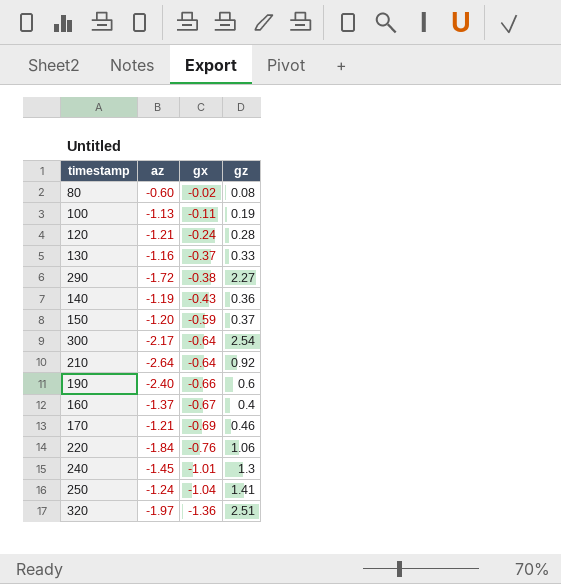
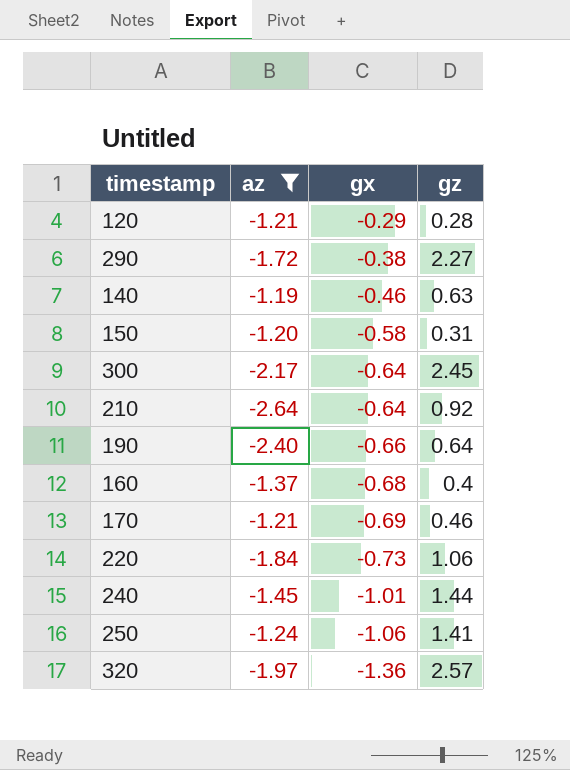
filter: none -> az <= -1.19
120 | gx: -0.24 -> -0.29
140 | gx: -0.43 -> -0.46
140 | gz: 0.36 -> 0.63
150 | gx: -0.59 -> -0.58
150 | gz: 0.37 -> 0.31
300 | gz: 2.54 -> 2.45
190 | gz: 0.6 -> 0.64
160 | gx: -0.67 -> -0.68
220 | gx: -0.76 -> -0.73
240 | gz: 1.3 -> 1.44
250 | gx: -1.04 -> -1.06
320 | gz: 2.51 -> 2.57

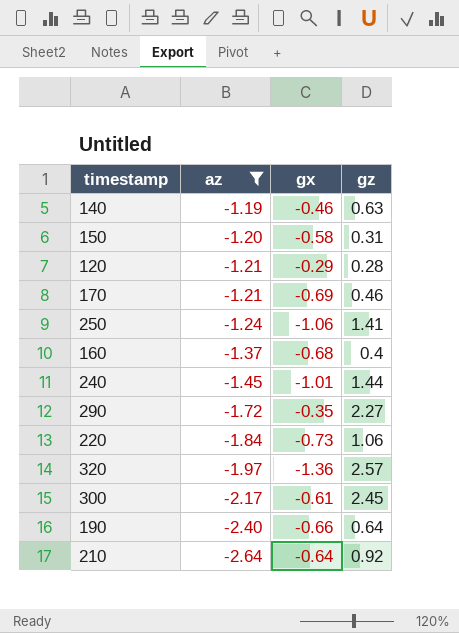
row order: gx descending -> az descending
290 | gx: -0.38 -> -0.35
300 | gx: -0.64 -> -0.61

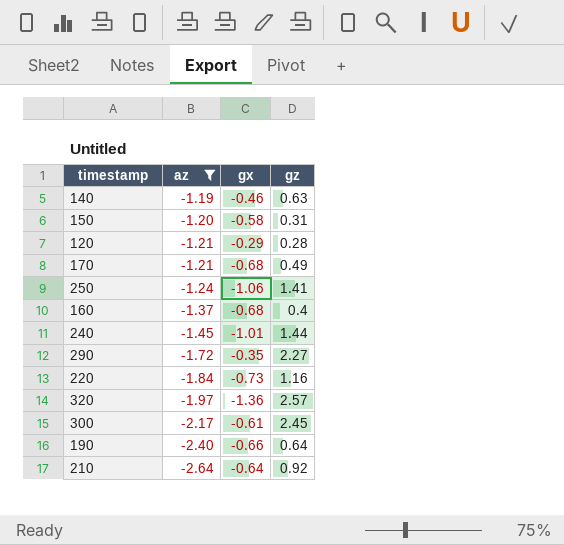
170 | gx: -0.69 -> -0.68
170 | gz: 0.46 -> 0.49
220 | gz: 1.06 -> 1.16

